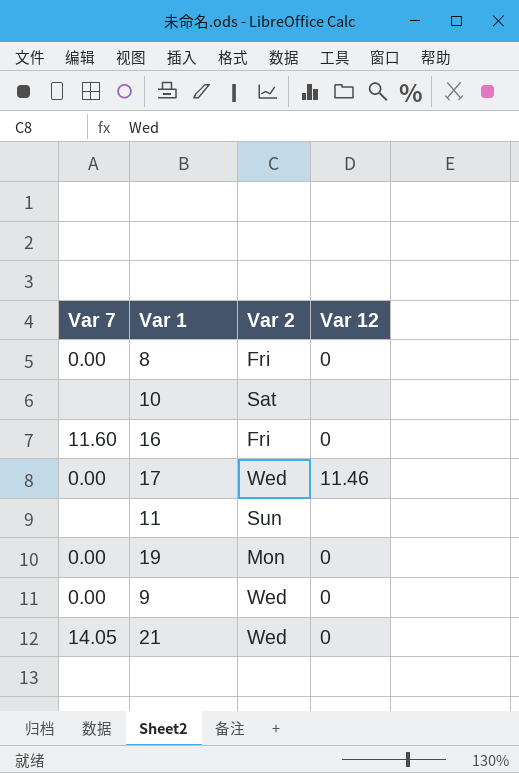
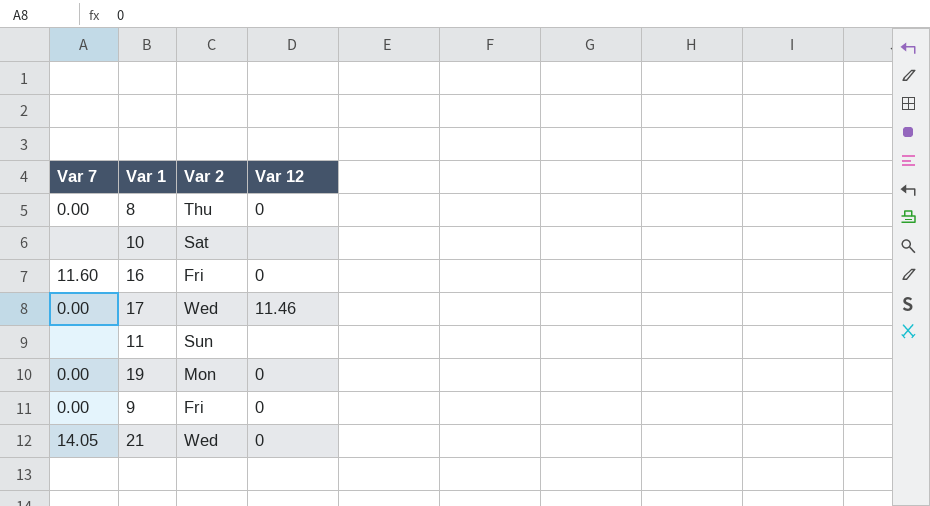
8 | Var 2: Fri -> Thu
9 | Var 2: Wed -> Fri

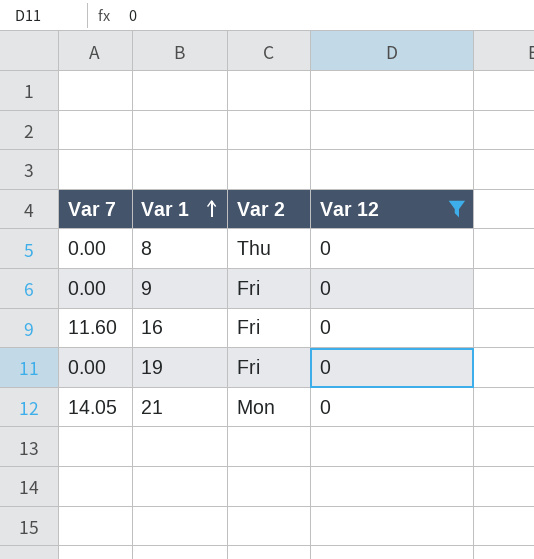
filter: none -> Var 12 = 0
row order: none -> Var 1 ascending
19 | Var 2: Mon -> Fri
21 | Var 2: Wed -> Mon

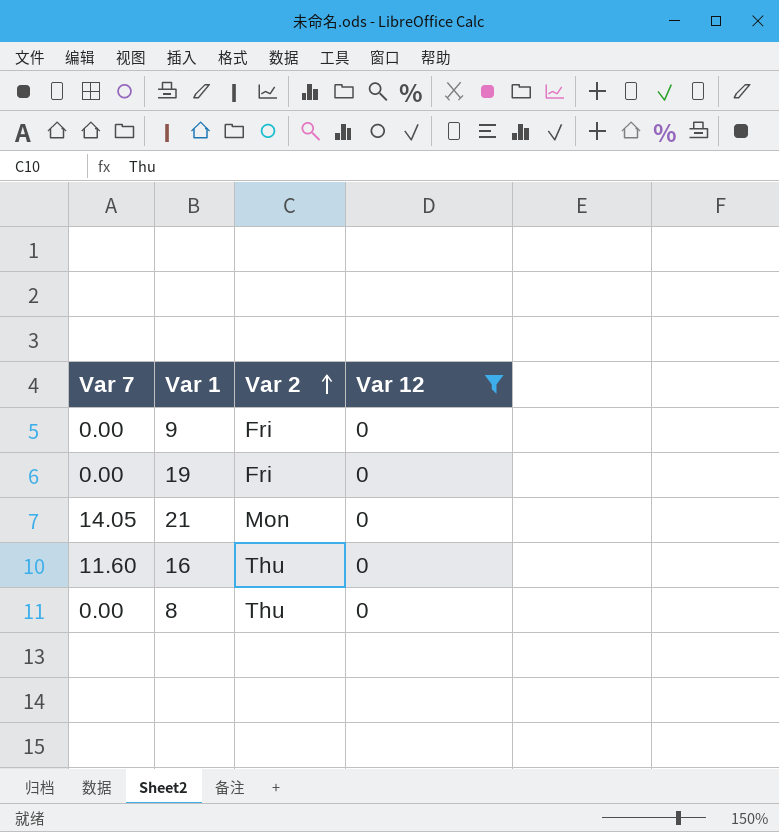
row order: Var 1 ascending -> Var 2 ascending
16 | Var 2: Fri -> Thu

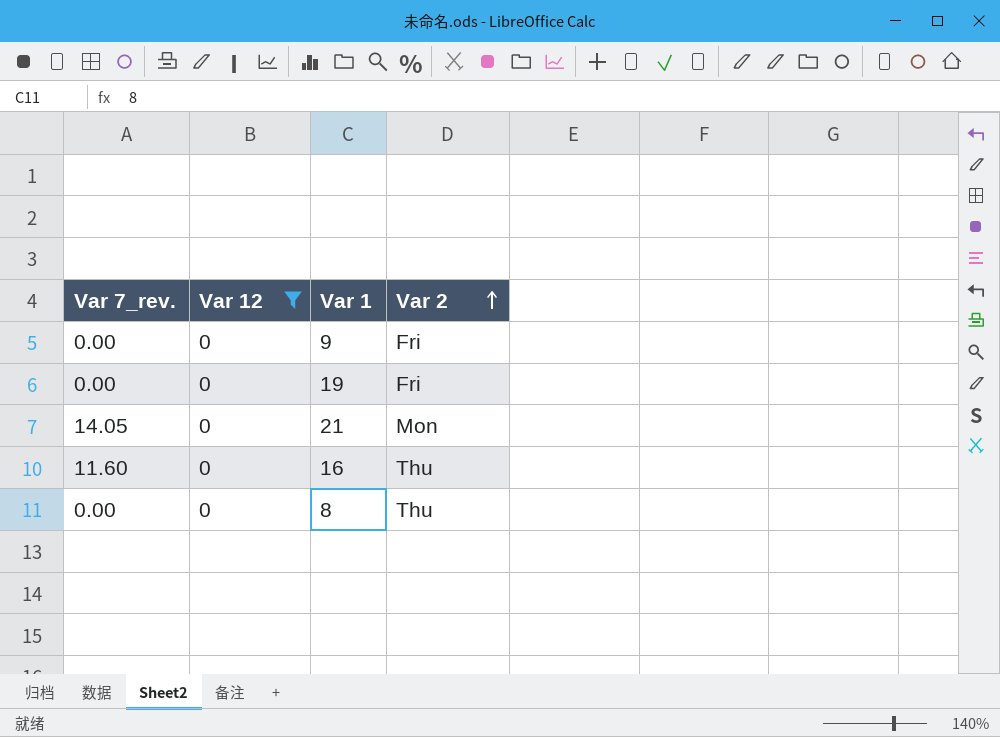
column name: Var 7 -> Var 7_rev.
column Var 12 | position: 4 -> 2

